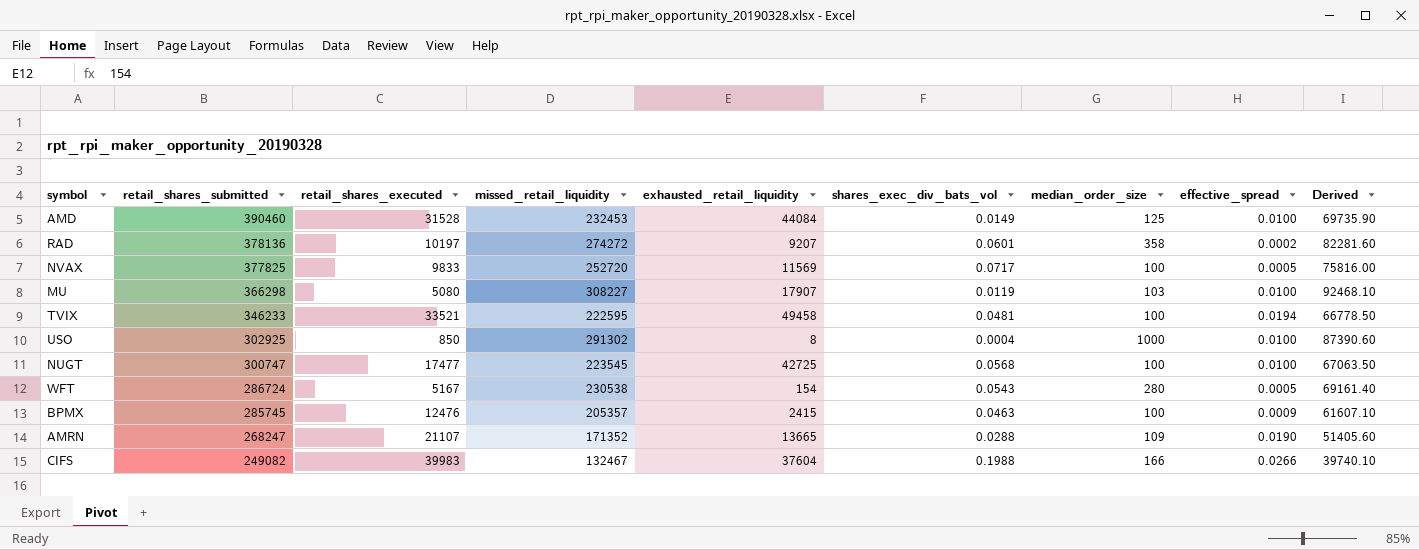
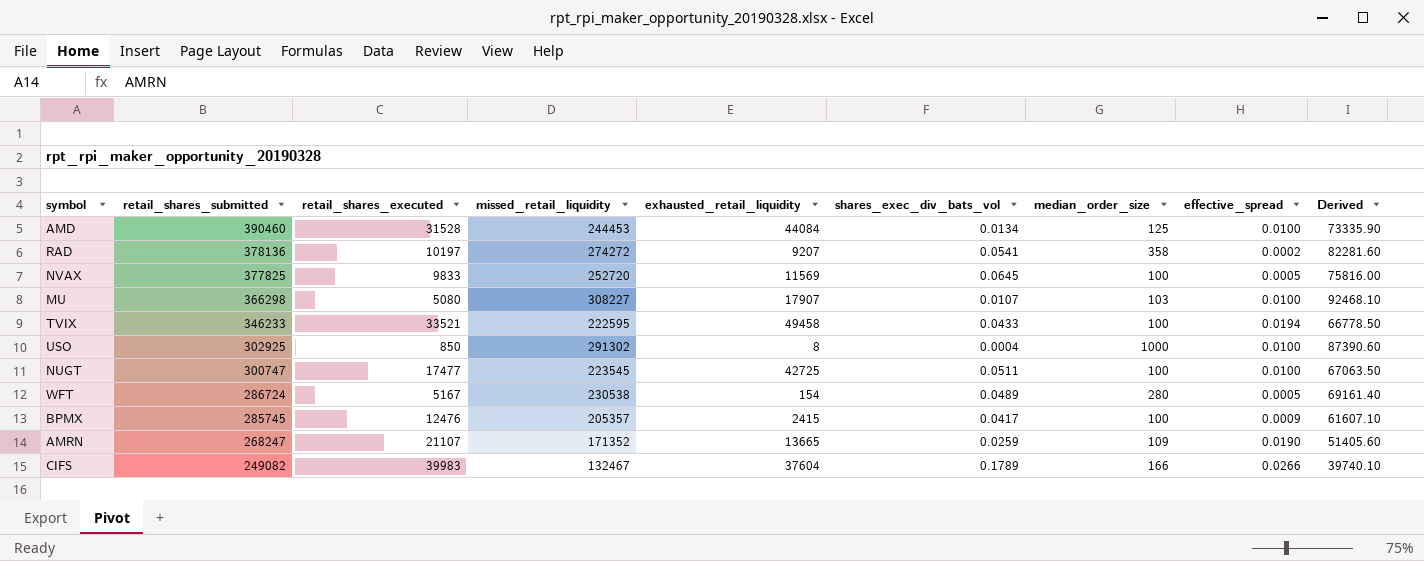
AMD | missed_retail_liquidity: 232453 -> 244453
AMD | shares_exec_div_bats_vol: 0.0149 -> 0.0134
AMD | Derived: 69735.90 -> 73335.90
RAD | shares_exec_div_bats_vol: 0.0601 -> 0.0541
NVAX | shares_exec_div_bats_vol: 0.0717 -> 0.0645
MU | shares_exec_div_bats_vol: 0.0119 -> 0.0107
TVIX | shares_exec_div_bats_vol: 0.0481 -> 0.0433
NUGT | shares_exec_div_bats_vol: 0.0568 -> 0.0511
WFT | shares_exec_div_bats_vol: 0.0543 -> 0.0489
BPMX | shares_exec_div_bats_vol: 0.0463 -> 0.0417
AMRN | shares_exec_div_bats_vol: 0.0288 -> 0.0259
CIFS | shares_exec_div_bats_vol: 0.1988 -> 0.1789

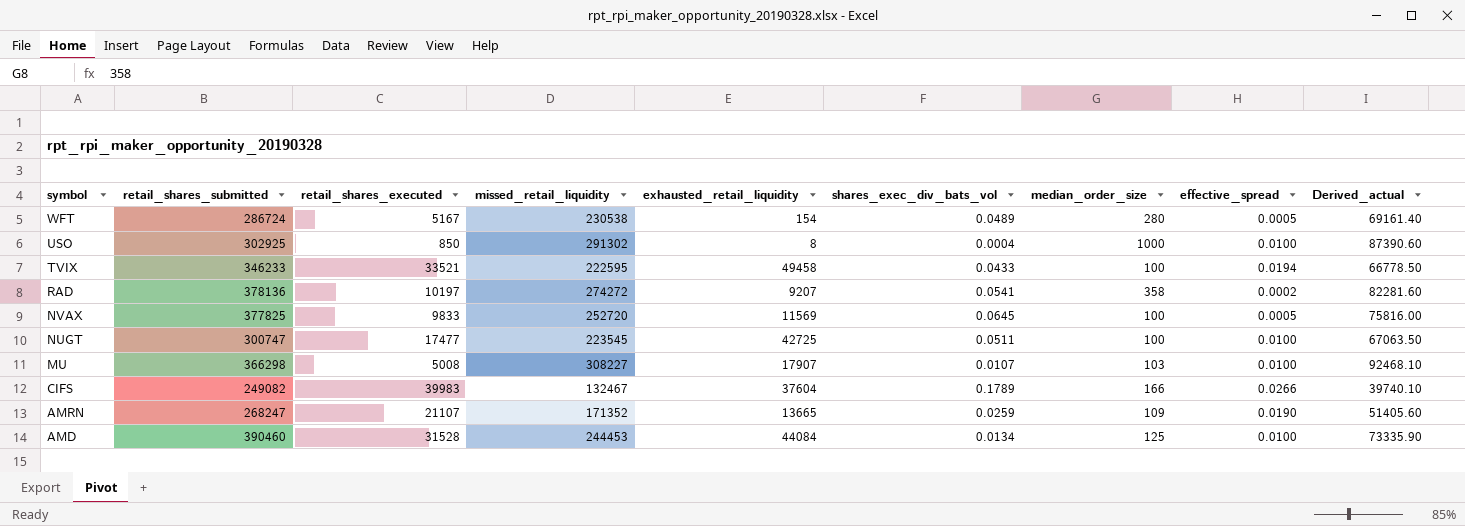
row order: retail_shares_submitted descending -> symbol descending
column name: Derived -> Derived_actual
row BPMX: 285745 | 12476 | 205357 | 2415 | 0.0417 | 100 | 0.0009 | 61607.10 -> none
MU | retail_shares_executed: 5080 -> 5008

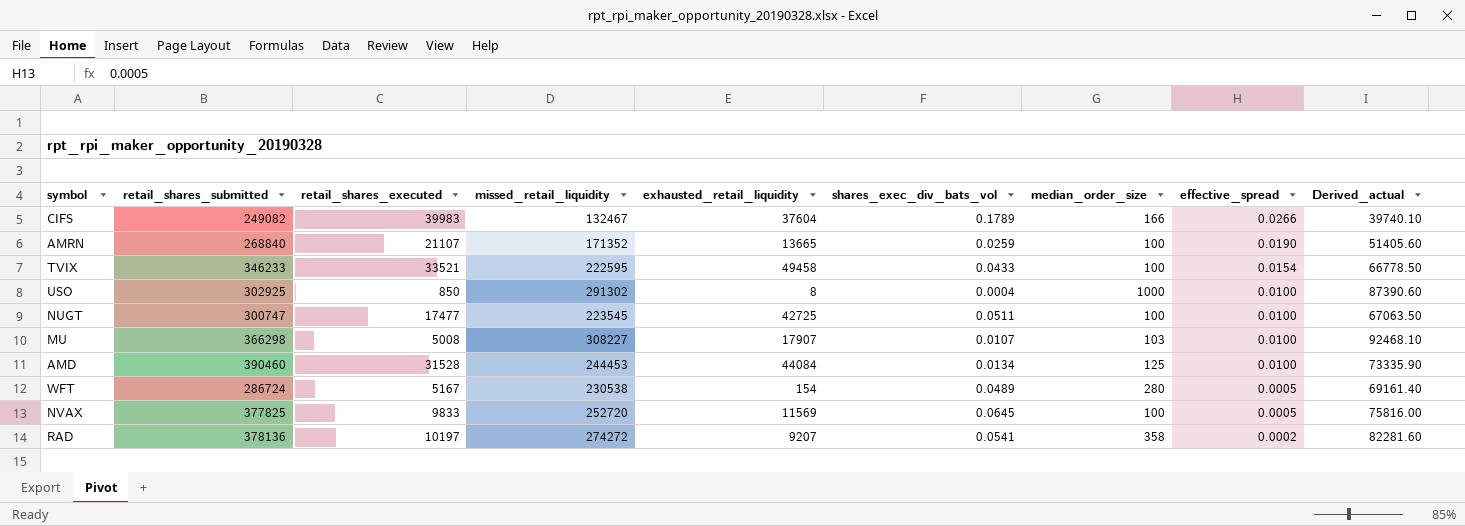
row order: symbol descending -> effective_spread descending
AMRN | retail_shares_submitted: 268247 -> 268840
AMRN | median_order_size: 109 -> 100
TVIX | effective_spread: 0.0194 -> 0.0154

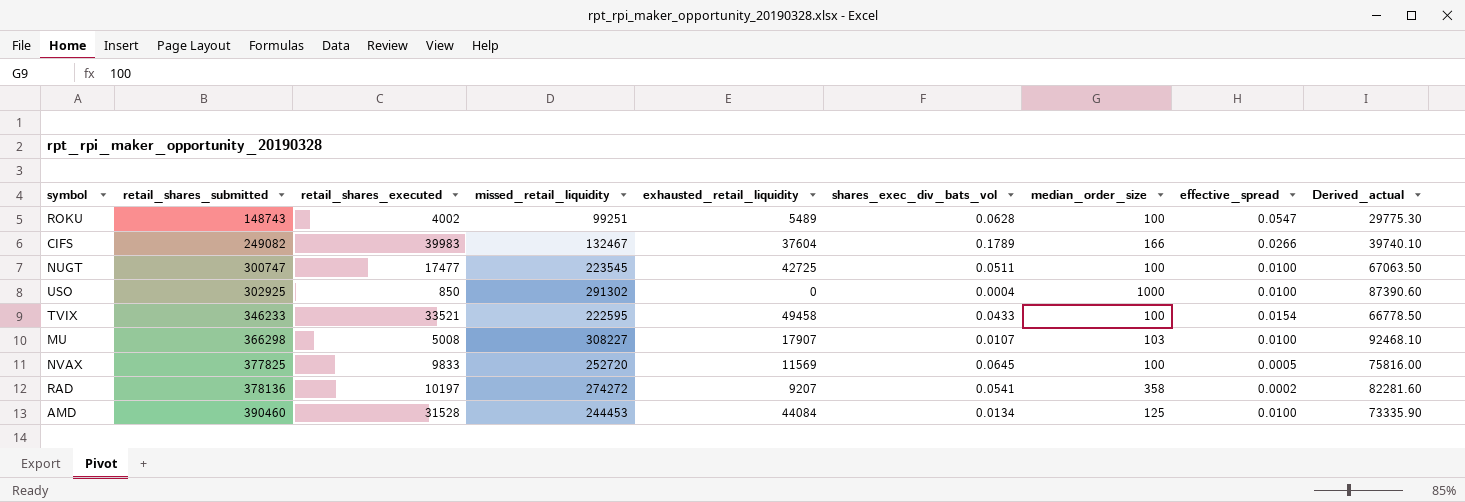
row order: effective_spread descending -> retail_shares_submitted ascending
row AMRN: 268840 | 21107 | 171352 | 13665 | 0.0259 | 100 | 0.0190 | 51405.60 -> none
row WFT: 286724 | 5167 | 230538 | 154 | 0.0489 | 280 | 0.0005 | 69161.40 -> none
row ROKU: none -> 148743 | 4002 | 99251 | 5489 | 0.0628 | 100 | 0.0547 | 29775.30
USO | exhausted_retail_liquidity: 8 -> 0

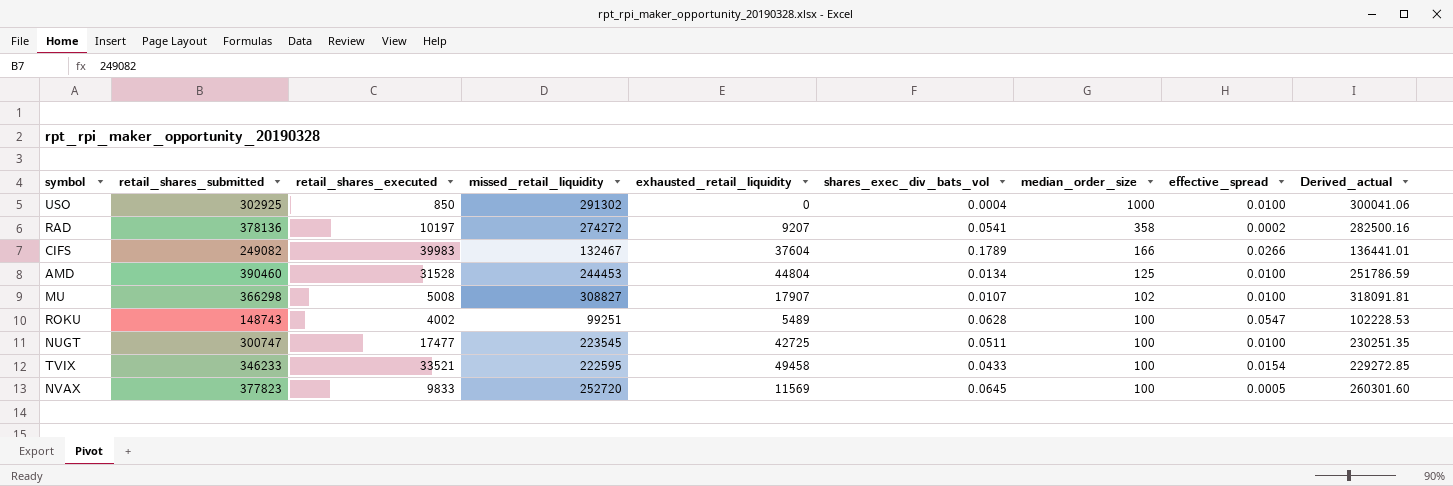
row order: retail_shares_submitted ascending -> median_order_size descending
column Derived_actual | formula: [missed_retail_liquidity] * 0.3 -> [missed_retail_liquidity] * 1.03
AMD | exhausted_retail_liquidity: 44084 -> 44804
MU | missed_retail_liquidity: 308227 -> 308827
MU | median_order_size: 103 -> 102
NVAX | retail_shares_submitted: 377825 -> 377823

